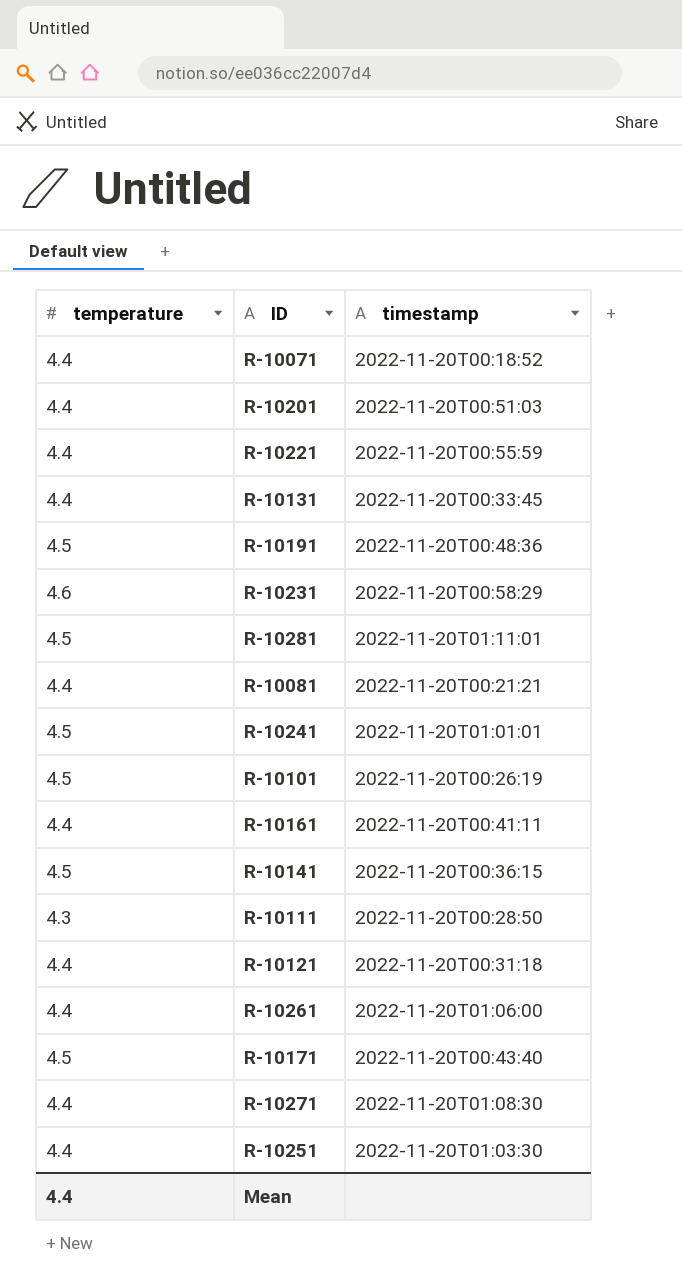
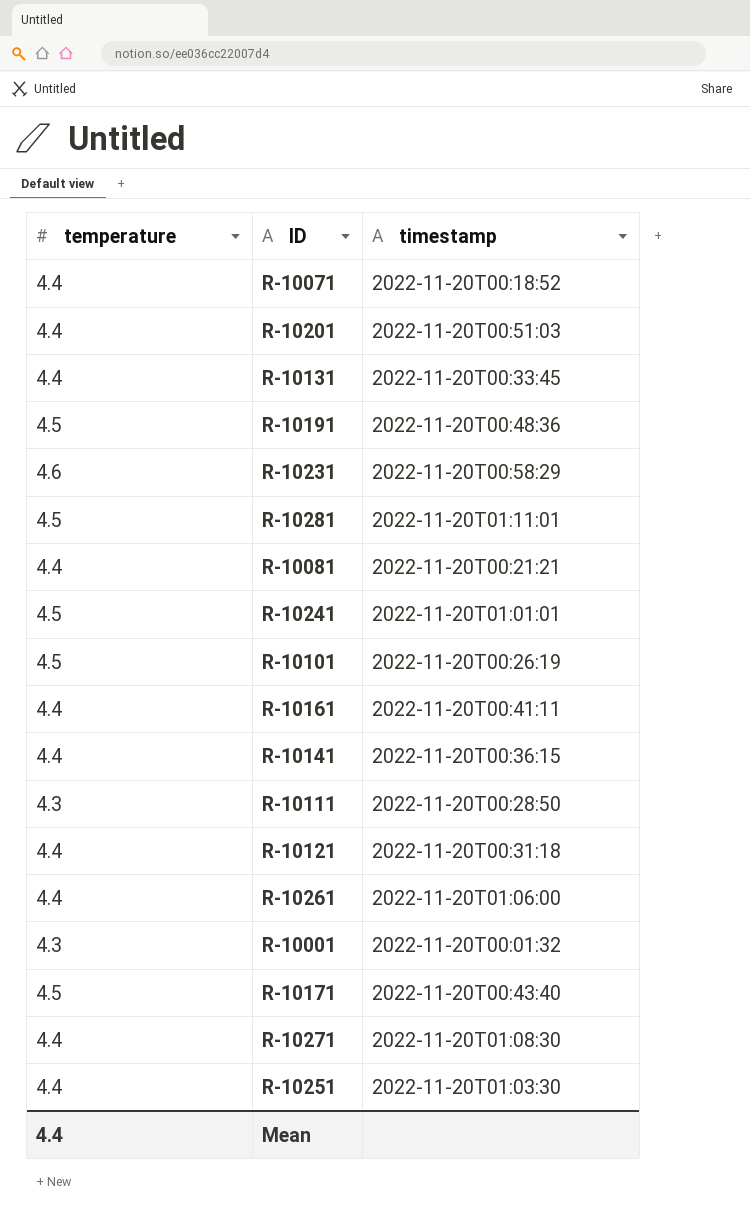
row R-10221: 4.4 | 2022-11-20T00:55:59 -> none
R-10141 | temperature: 4.5 -> 4.4
row R-10001: none -> 4.3 | 2022-11-20T00:01:32

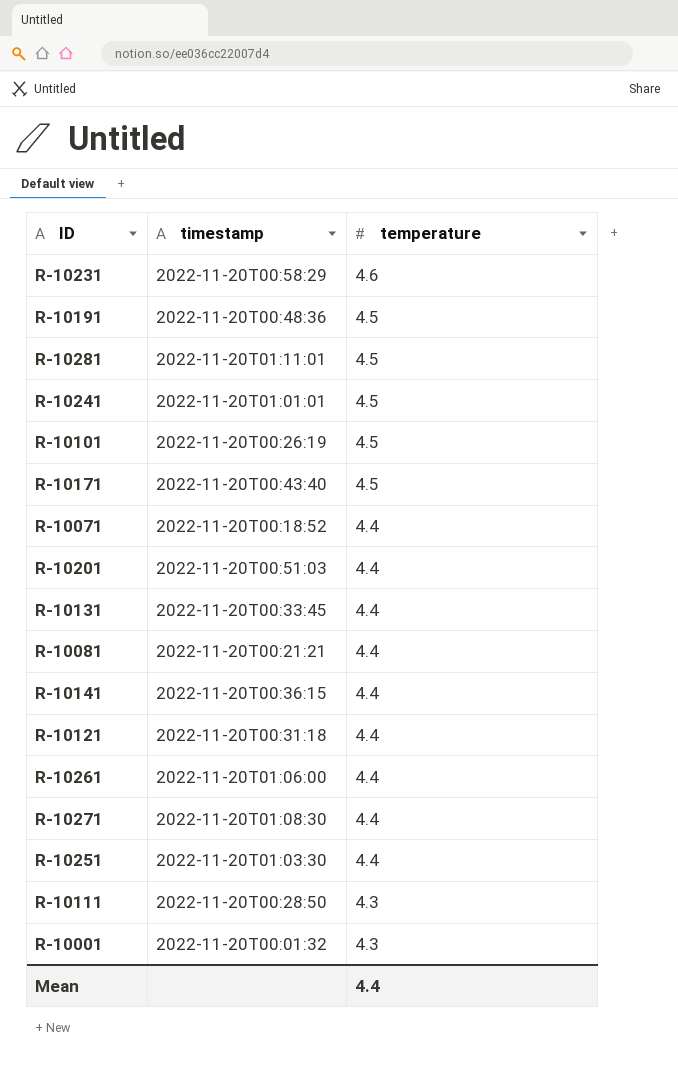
row order: none -> temperature descending
column temperature | position: 1 -> 3
row R-10161: 4.4 | 2022-11-20T00:41:11 -> none

